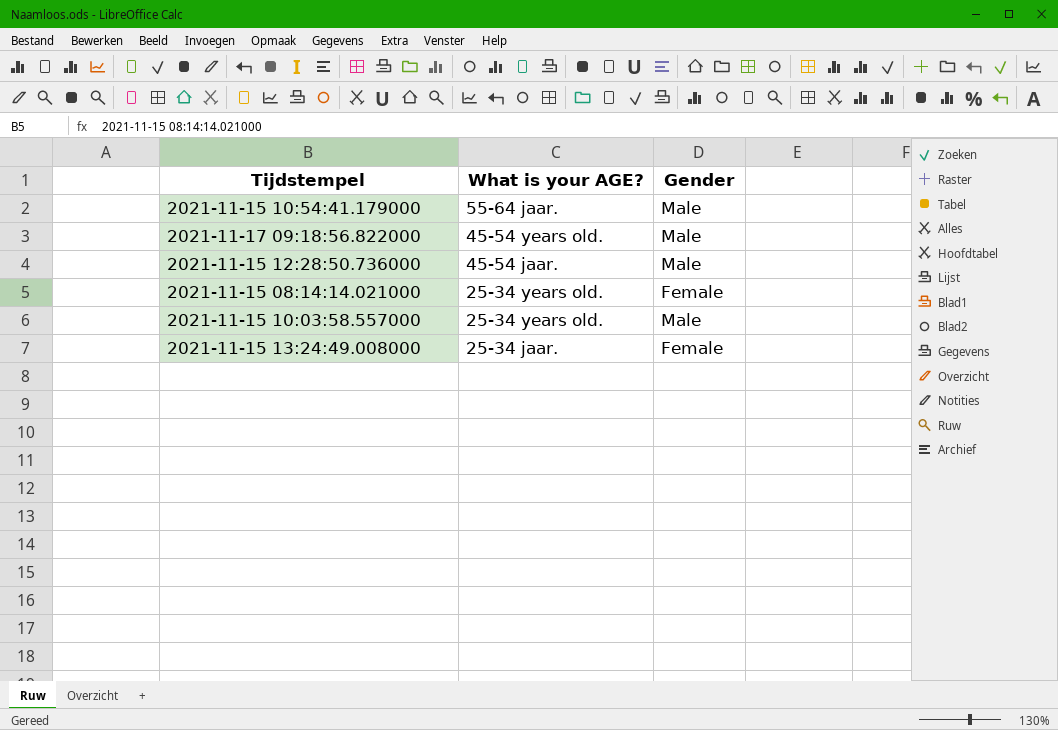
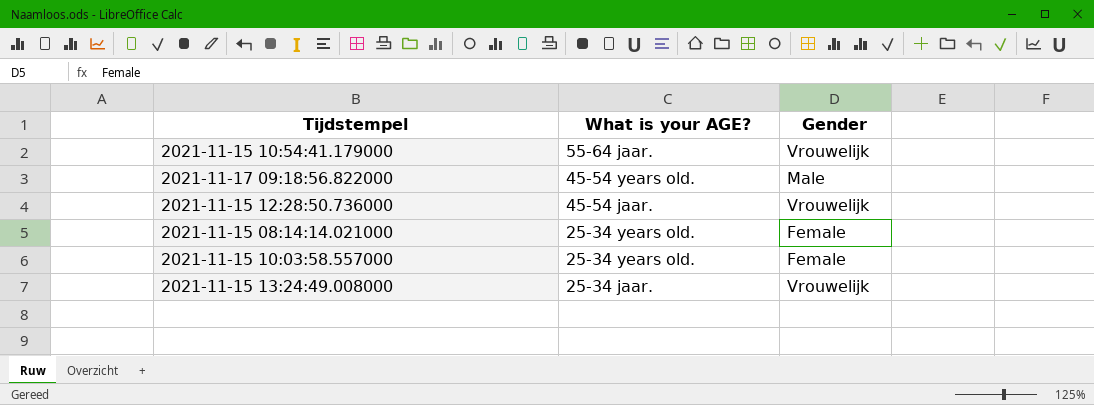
2021-11-15 10:54:41.179000 | Gender: Male -> Vrouwelijk
2021-11-15 12:28:50.736000 | Gender: Male -> Vrouwelijk
2021-11-15 10:03:58.557000 | Gender: Male -> Female
2021-11-15 13:24:49.008000 | Gender: Female -> Vrouwelijk

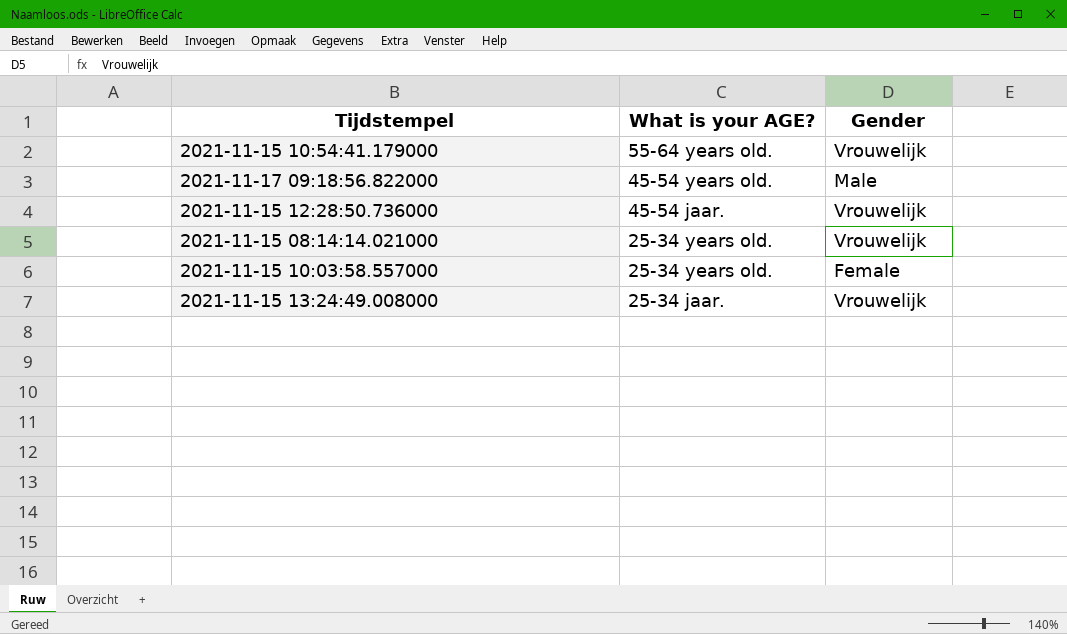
2021-11-15 10:54:41.179000 | What is your AGE?: 55-64 jaar. -> 55-64 years old.
2021-11-15 08:14:14.021000 | Gender: Female -> Vrouwelijk

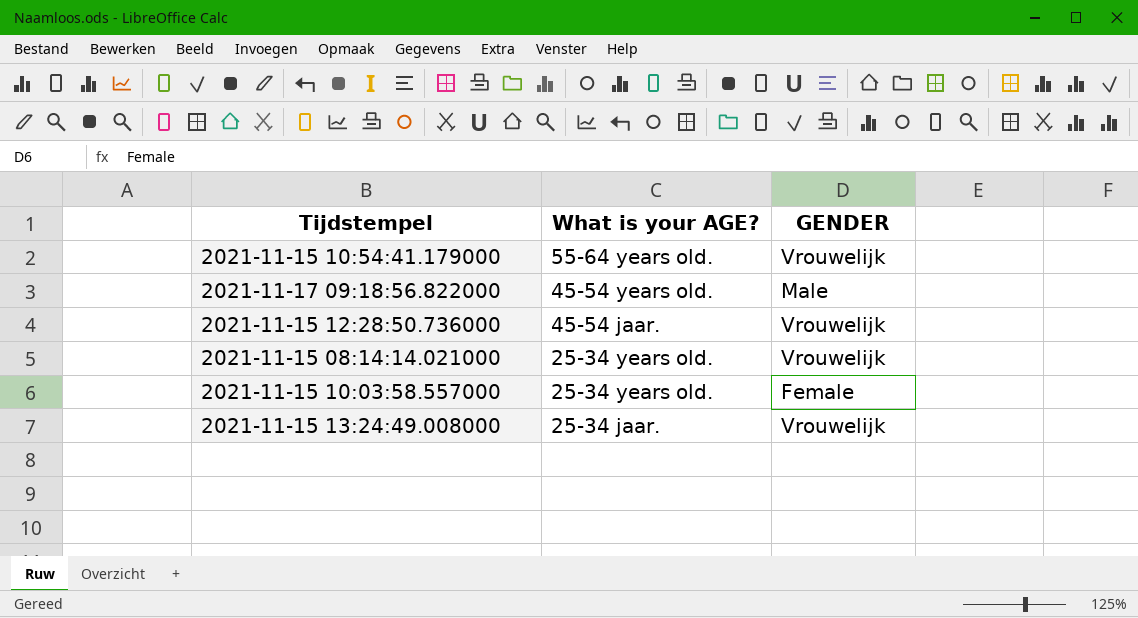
column name: Gender -> GENDER

